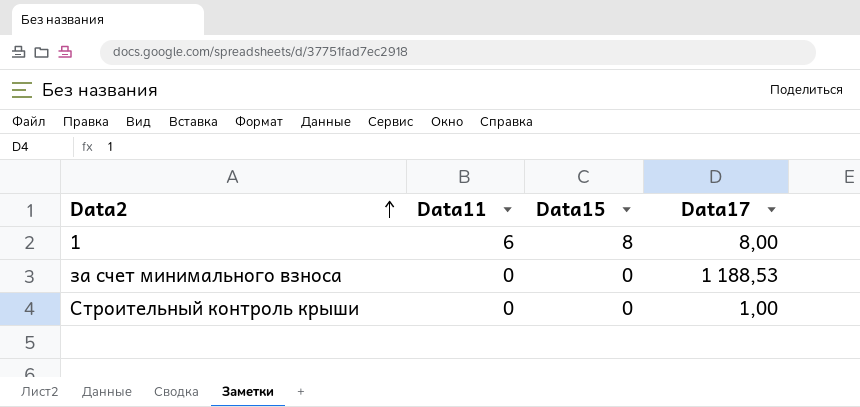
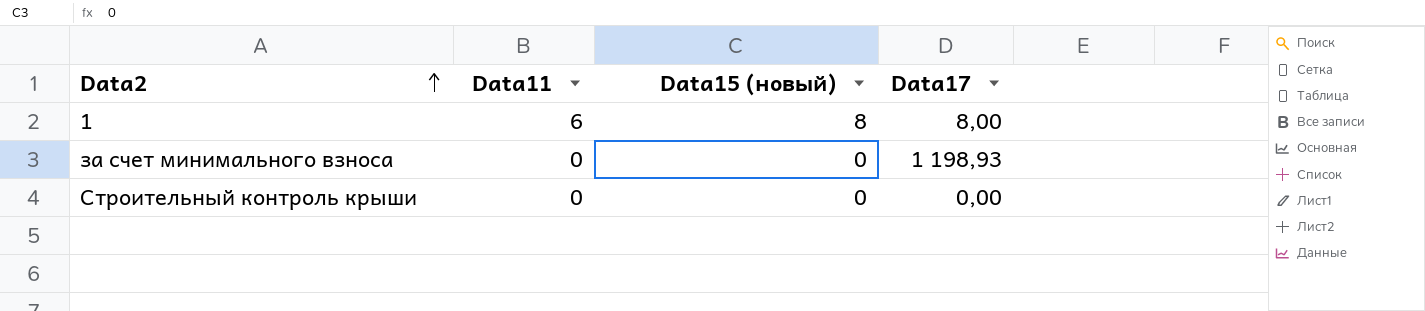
column name: Data15 -> Data15 (новый)
за счет минимального взноса | Data17: 1 188,53 -> 1 198,93
Строительный контроль крыши | Data17: 1,00 -> 0,00

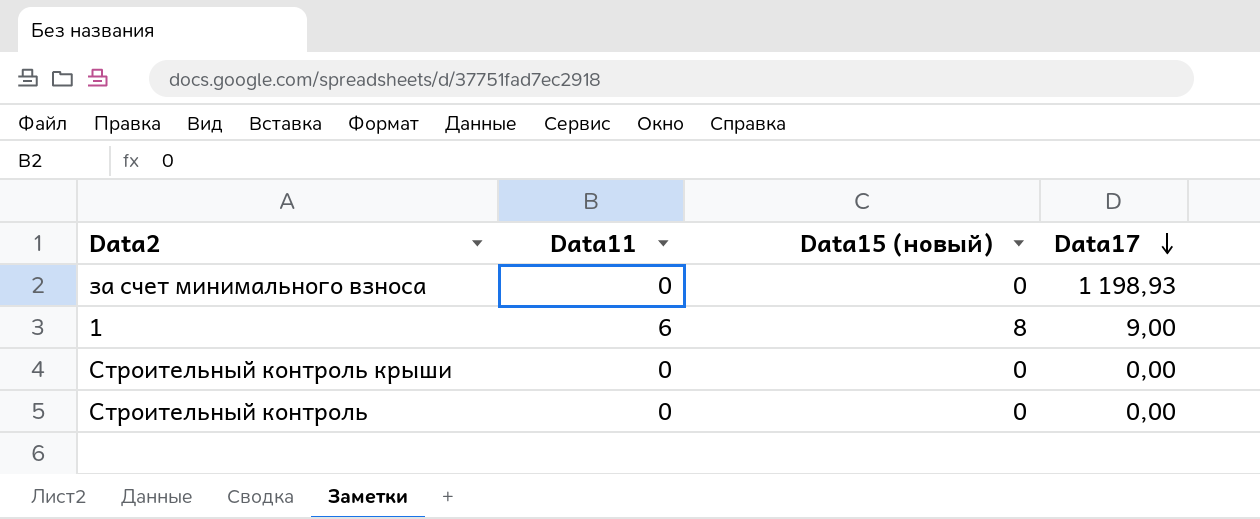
row order: Data2 ascending -> Data17 descending
1 | Data17: 8,00 -> 9,00
row Строительный контроль: none -> 0 | 0 | 0,00

